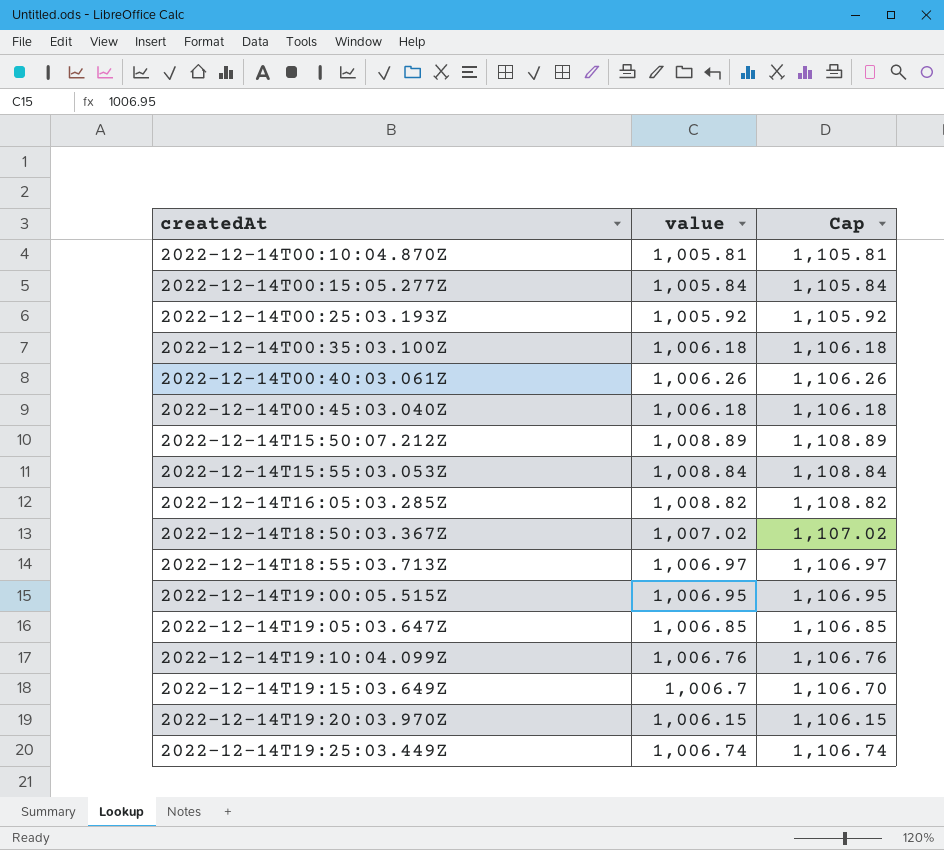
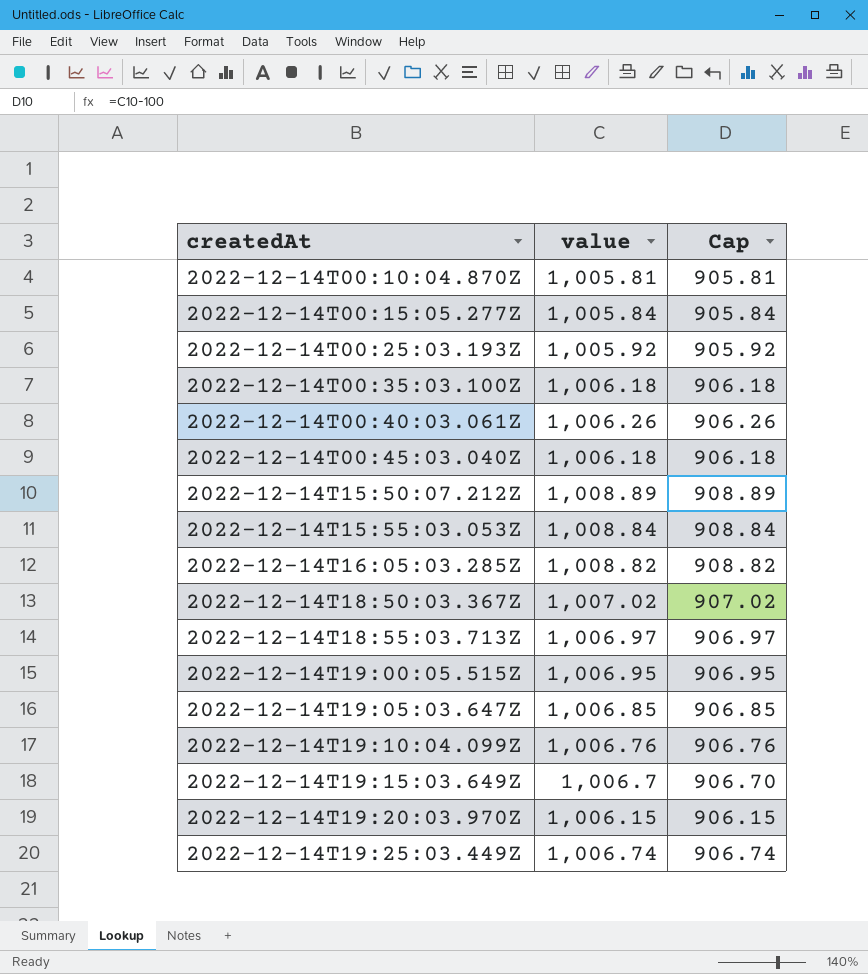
column Cap | formula: [value] + 100 -> [value] - 100

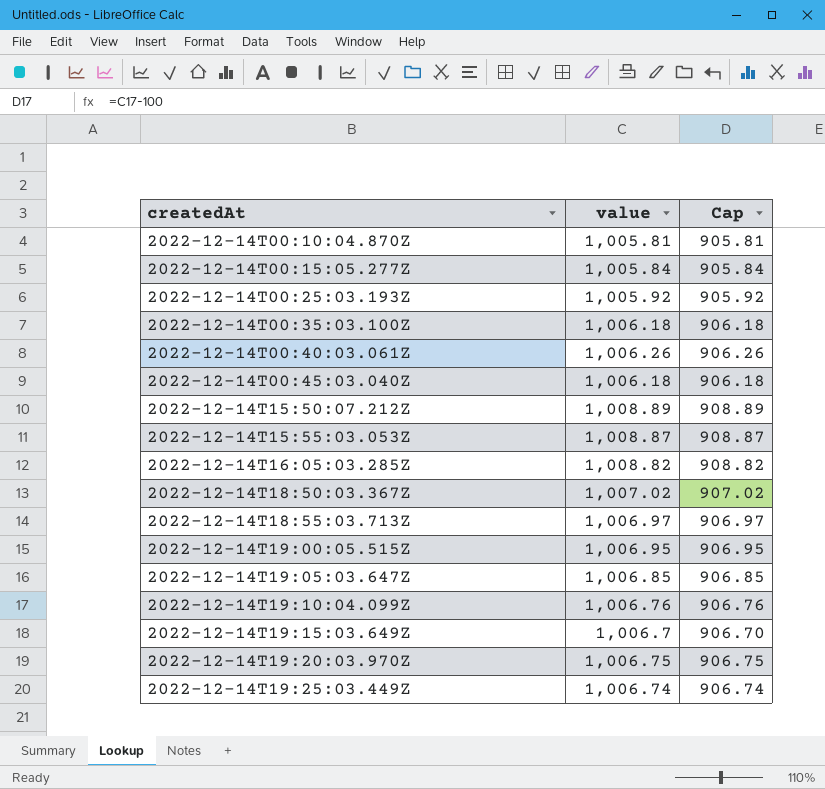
2022-12-14T15:55:03.053Z | value: 1,008.84 -> 1,008.87
2022-12-14T15:55:03.053Z | Cap: 908.84 -> 908.87
2022-12-14T19:20:03.970Z | value: 1,006.15 -> 1,006.75
2022-12-14T19:20:03.970Z | Cap: 906.15 -> 906.75

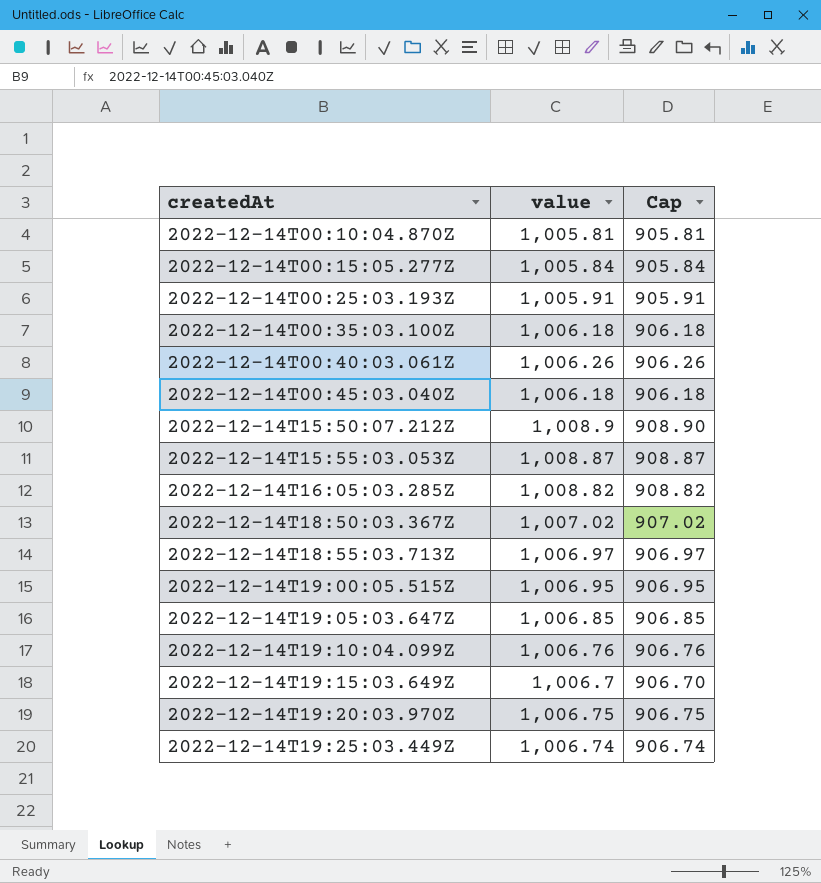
2022-12-14T00:25:03.193Z | value: 1,005.92 -> 1,005.91
2022-12-14T00:25:03.193Z | Cap: 905.92 -> 905.91
2022-12-14T15:50:07.212Z | value: 1,008.89 -> 1,008.9
2022-12-14T15:50:07.212Z | Cap: 908.89 -> 908.90

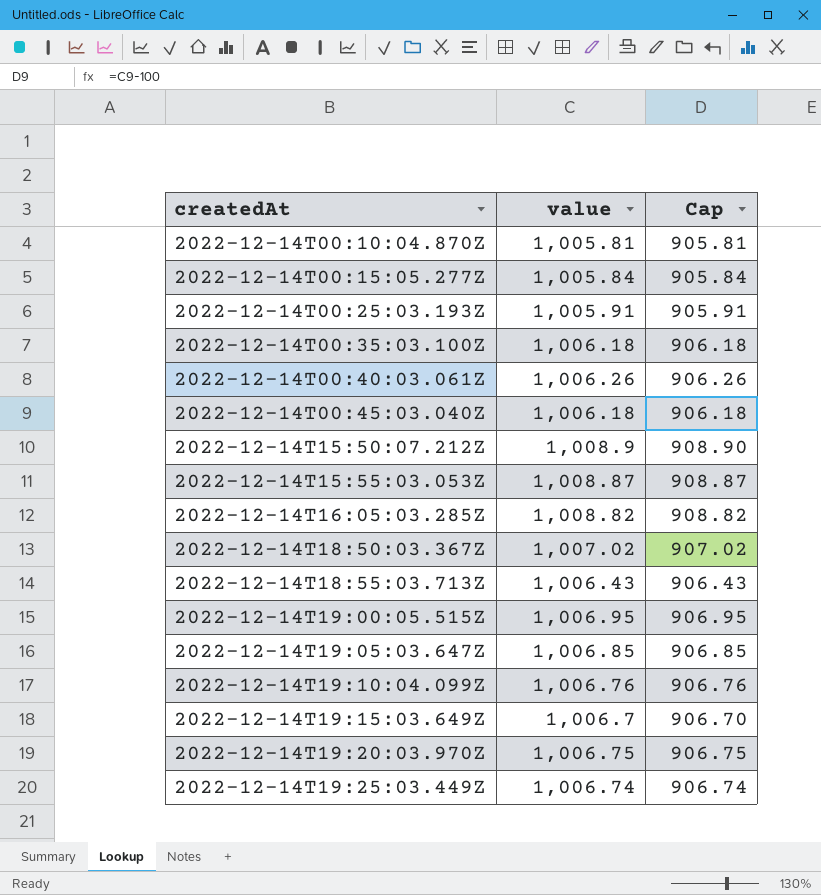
2022-12-14T18:55:03.713Z | value: 1,006.97 -> 1,006.43
2022-12-14T18:55:03.713Z | Cap: 906.97 -> 906.43

